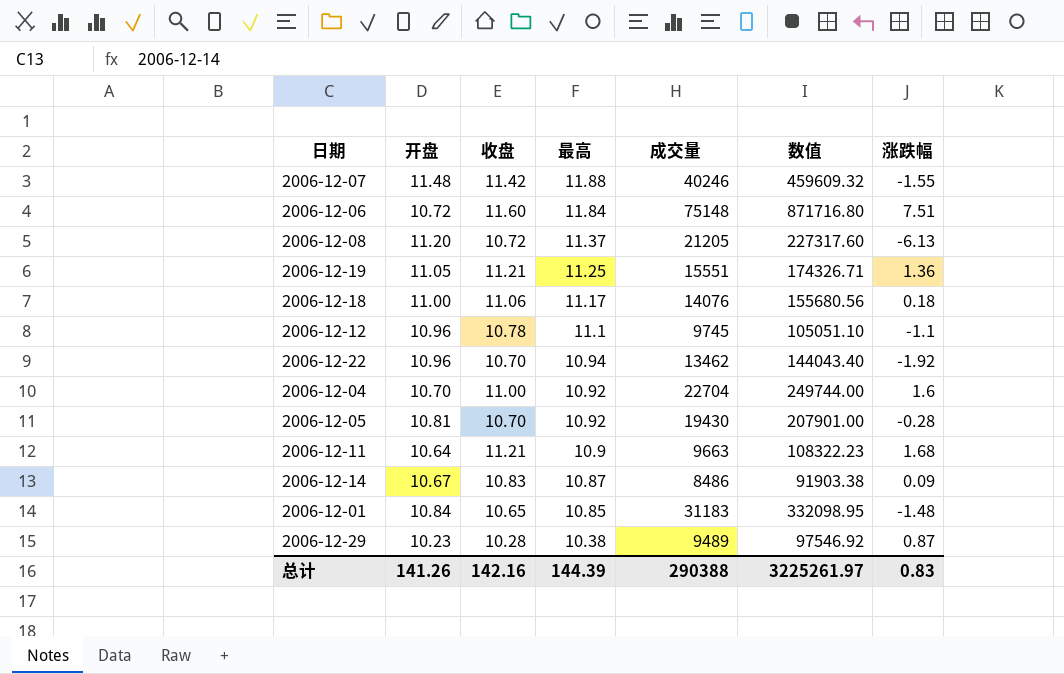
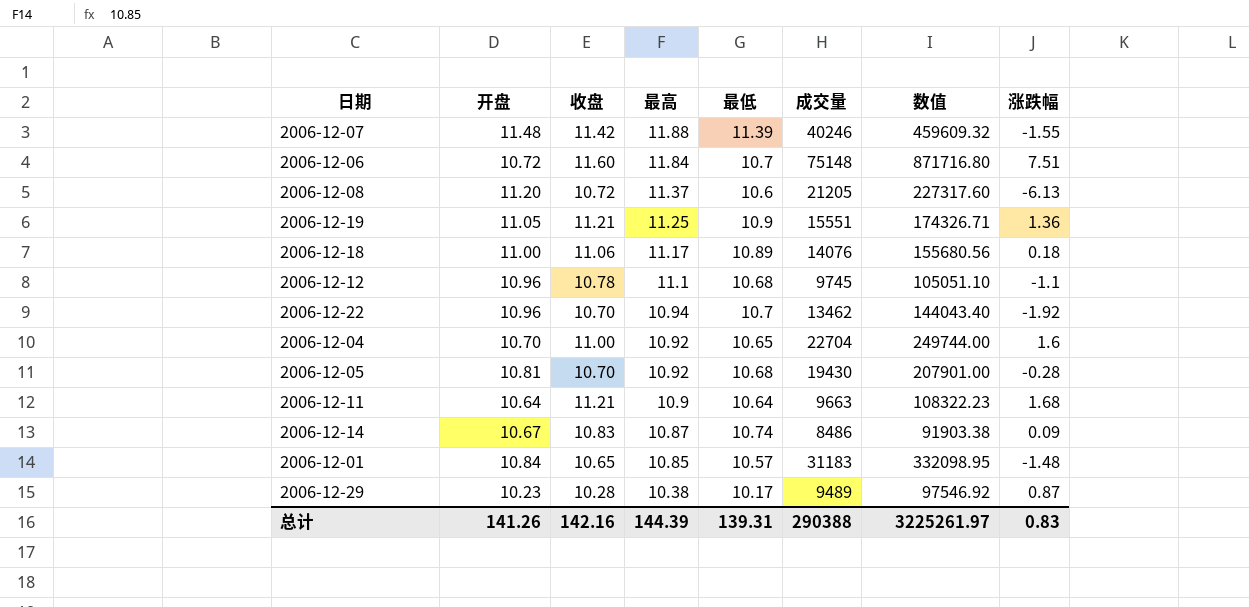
column 最低 | position: none -> 5

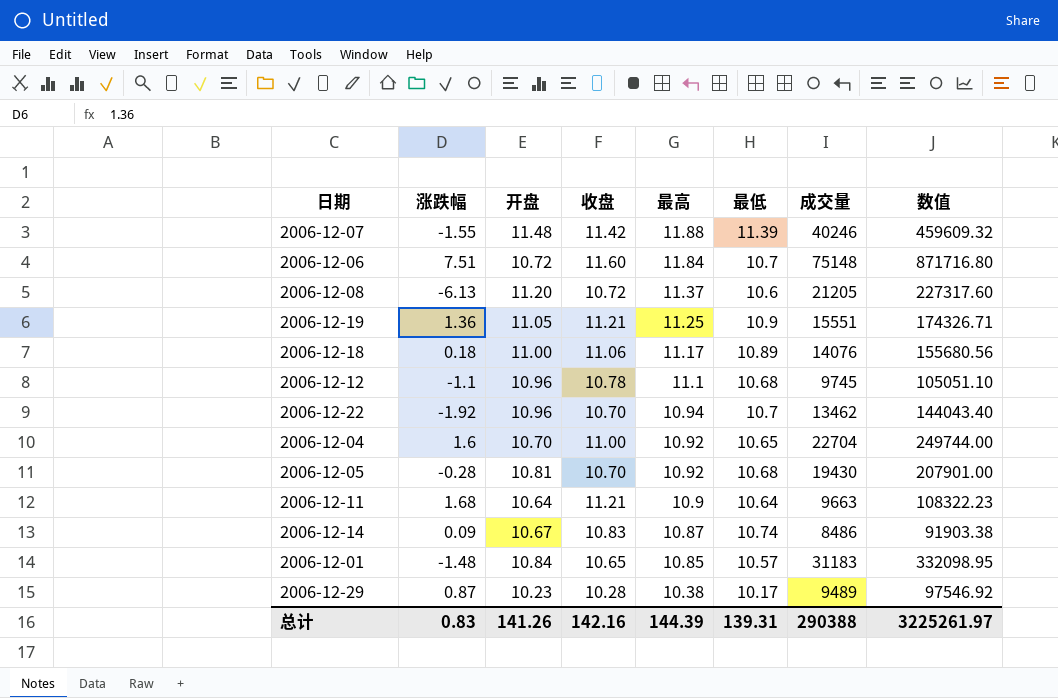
column 涨跌幅 | position: 8 -> 2

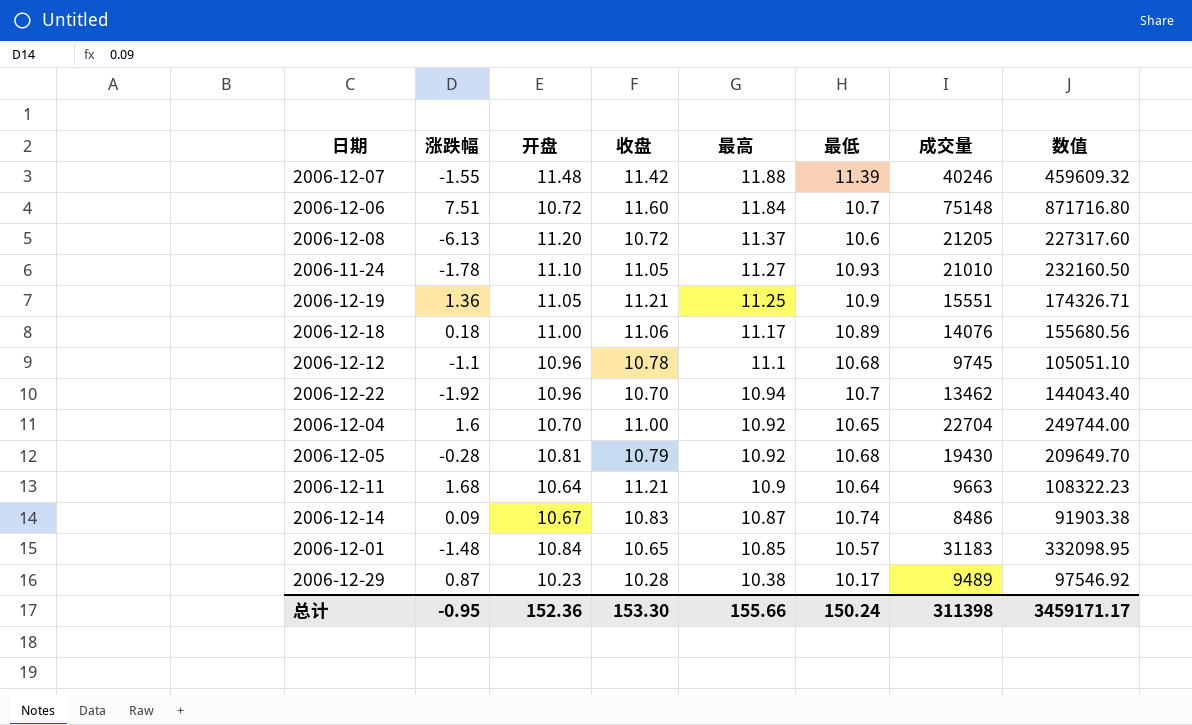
row 2006-11-24: none -> -1.78 | 11.10 | 11.05 | 11.27 | 10.93 | 21010 | 232160.50
2006-12-05 | 收盘: 10.70 -> 10.79
2006-12-05 | 数值: 207901.00 -> 209649.70
总计 | 涨跌幅: 0.83 -> -0.95
总计 | 开盘: 141.26 -> 152.36
总计 | 收盘: 142.16 -> 153.30
总计 | 最高: 144.39 -> 155.66
总计 | 最低: 139.31 -> 150.24
总计 | 成交量: 290388 -> 311398
总计 | 数值: 3225261.97 -> 3459171.17

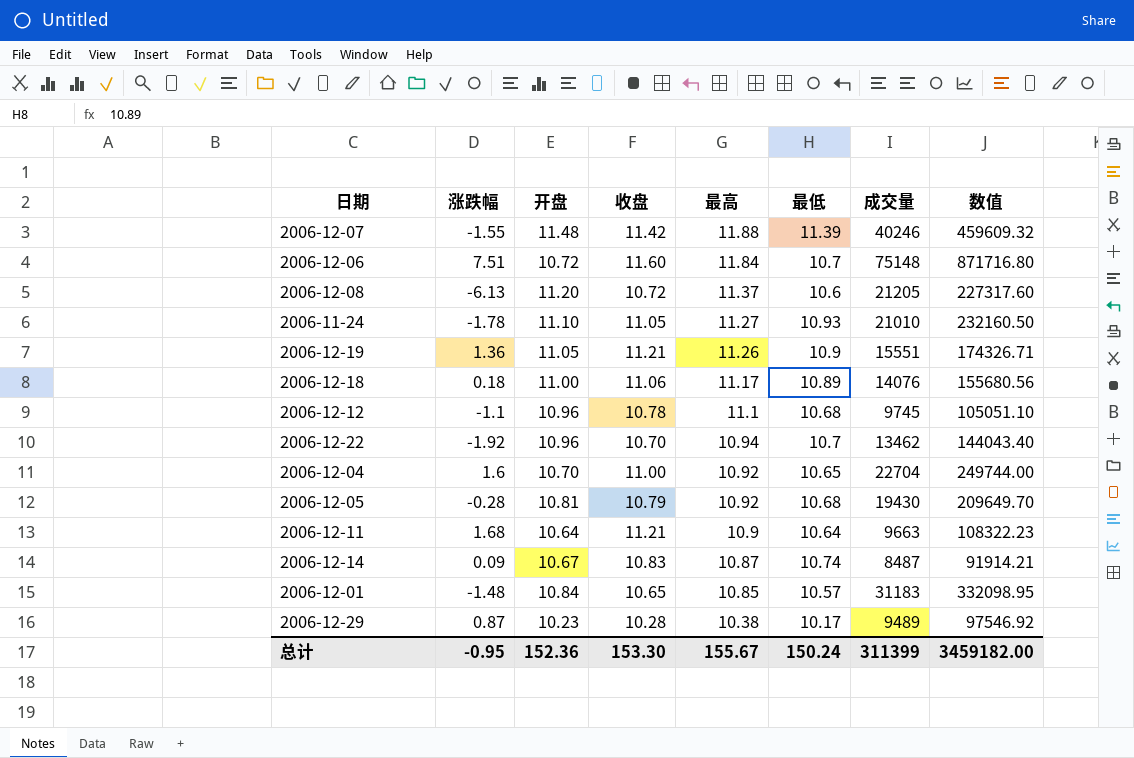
2006-12-19 | 最高: 11.25 -> 11.26
2006-12-14 | 成交量: 8486 -> 8487
2006-12-14 | 数值: 91903.38 -> 91914.21
总计 | 最高: 155.66 -> 155.67
总计 | 成交量: 311398 -> 311399
总计 | 数值: 3459171.17 -> 3459182.00

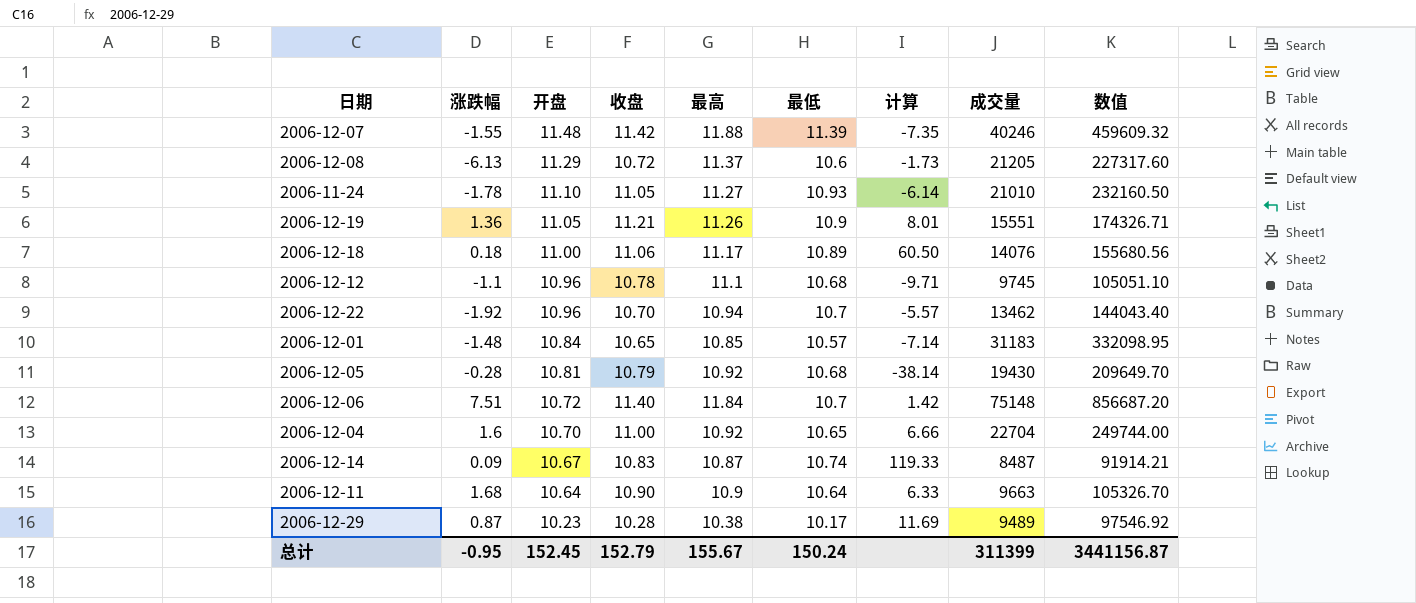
row order: 最高 descending -> 开盘 descending
column 计算 | formula: none -> [最低] / [涨跌幅]
2006-12-08 | 开盘: 11.20 -> 11.29
2006-12-06 | 收盘: 11.60 -> 11.40
2006-12-06 | 数值: 871716.80 -> 856687.20
2006-12-11 | 收盘: 11.21 -> 10.90
2006-12-11 | 数值: 108322.23 -> 105326.70
总计 | 开盘: 152.36 -> 152.45
总计 | 收盘: 153.30 -> 152.79
总计 | 数值: 3459182.00 -> 3441156.87

